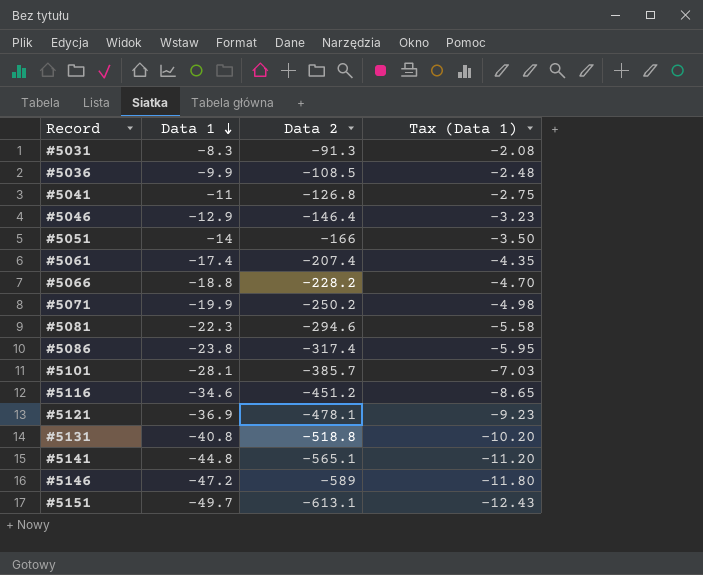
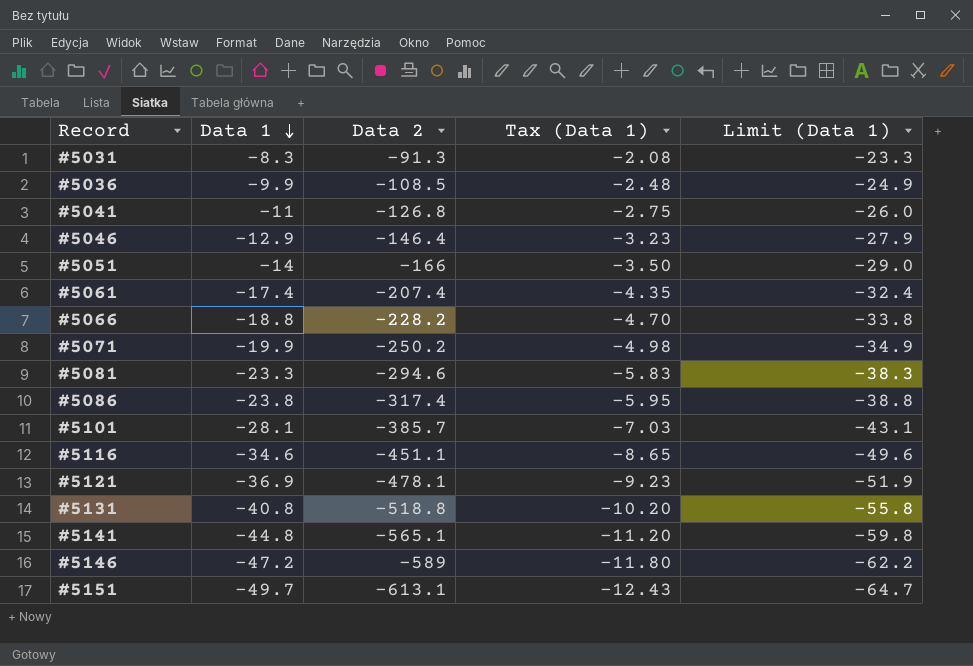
column Limit (Data 1) | formula: none -> [Data 1] - 15
#5081 | Data 1: -22.3 -> -23.3
#5081 | Tax (Data 1): -5.58 -> -5.83
#5116 | Data 2: -451.2 -> -451.1

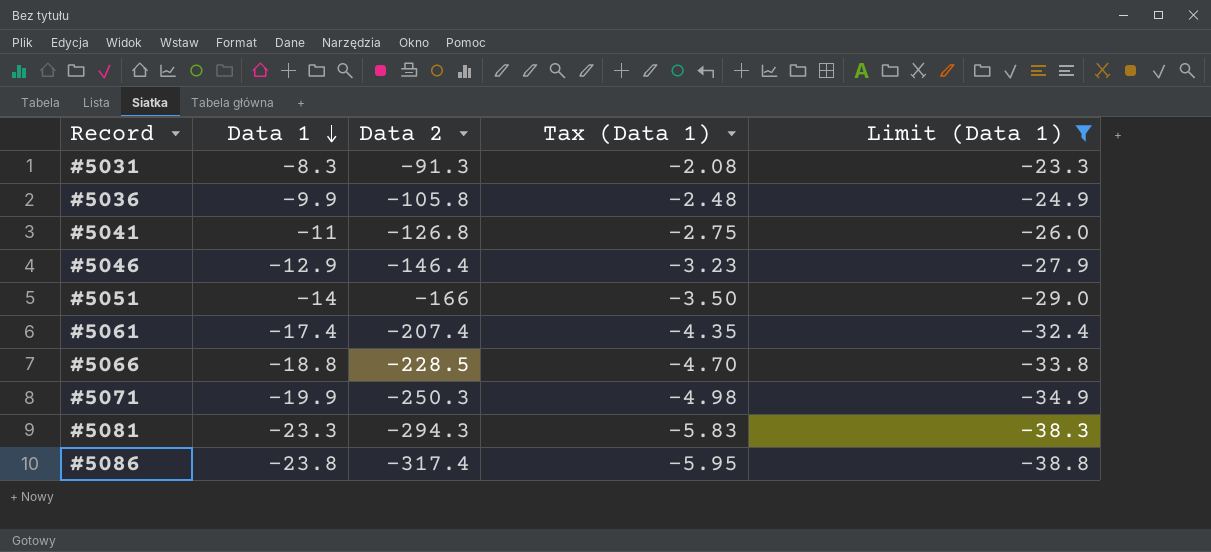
filter: none -> Limit (Data 1) >= -38.8
#5036 | Data 2: -108.5 -> -105.8
#5066 | Data 2: -228.2 -> -228.5
#5071 | Data 2: -250.2 -> -250.3
#5081 | Data 2: -294.6 -> -294.3

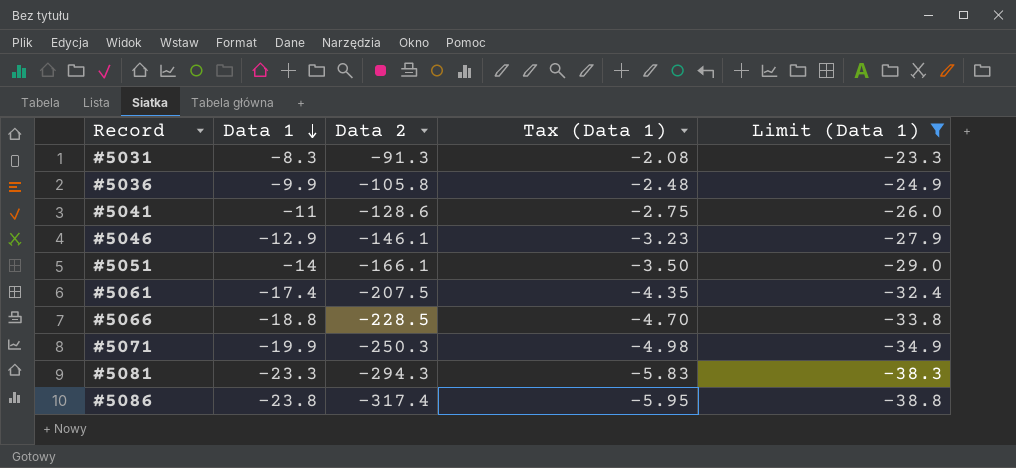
#5041 | Data 2: -126.8 -> -128.6
#5046 | Data 2: -146.4 -> -146.1
#5051 | Data 2: -166 -> -166.1
#5061 | Data 2: -207.4 -> -207.5

